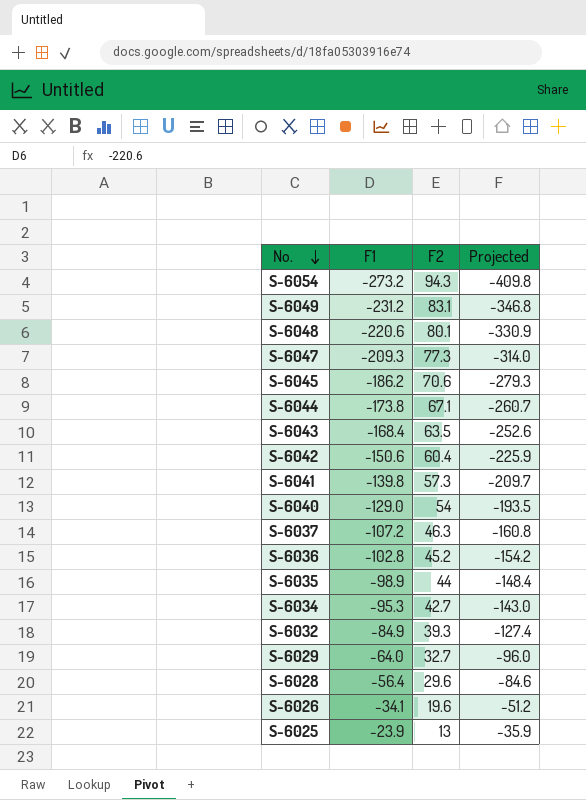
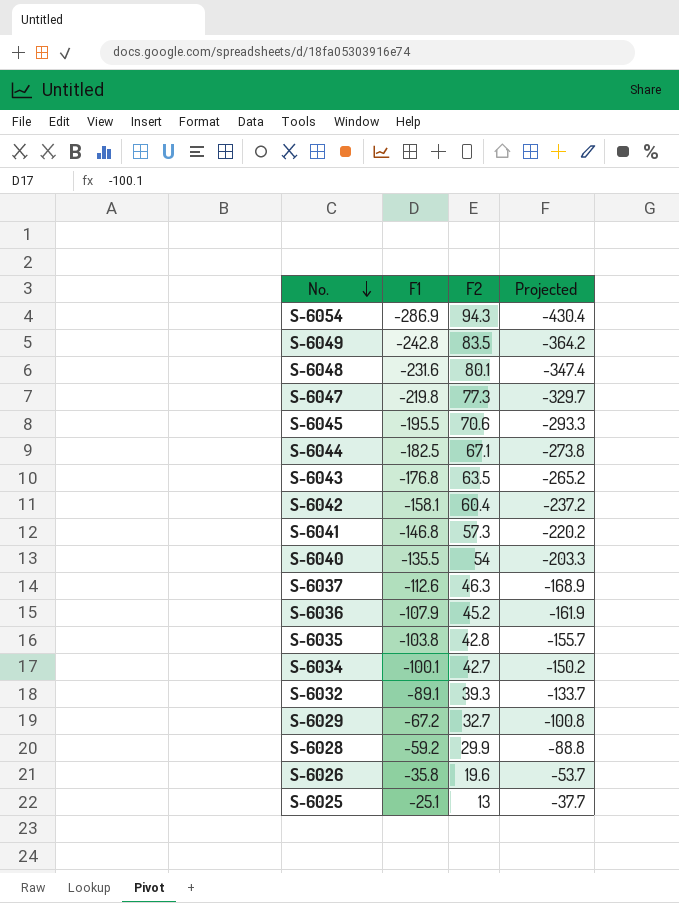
S-6054 | F1: -273.2 -> -286.9
S-6054 | Projected: -409.8 -> -430.4
S-6049 | F1: -231.2 -> -242.8
S-6049 | F2: 83.1 -> 83.5
S-6049 | Projected: -346.8 -> -364.2
S-6048 | F1: -220.6 -> -231.6
S-6048 | Projected: -330.9 -> -347.4
S-6047 | F1: -209.3 -> -219.8
S-6047 | Projected: -314.0 -> -329.7
S-6045 | F1: -186.2 -> -195.5
S-6045 | Projected: -279.3 -> -293.3
S-6044 | F1: -173.8 -> -182.5
S-6044 | Projected: -260.7 -> -273.8
S-6043 | F1: -168.4 -> -176.8
S-6043 | Projected: -252.6 -> -265.2
S-6042 | F1: -150.6 -> -158.1
S-6042 | Projected: -225.9 -> -237.2
S-6041 | F1: -139.8 -> -146.8
S-6041 | Projected: -209.7 -> -220.2
S-6040 | F1: -129.0 -> -135.5
S-6040 | Projected: -193.5 -> -203.3
S-6037 | F1: -107.2 -> -112.6
S-6037 | Projected: -160.8 -> -168.9
S-6036 | F1: -102.8 -> -107.9
S-6036 | Projected: -154.2 -> -161.9
S-6035 | F1: -98.9 -> -103.8
S-6035 | F2: 44 -> 42.8
S-6035 | Projected: -148.4 -> -155.7
S-6034 | F1: -95.3 -> -100.1
S-6034 | Projected: -143.0 -> -150.2
S-6032 | F1: -84.9 -> -89.1
S-6032 | Projected: -127.4 -> -133.7
S-6029 | F1: -64.0 -> -67.2
S-6029 | Projected: -96.0 -> -100.8
S-6028 | F1: -56.4 -> -59.2
S-6028 | F2: 29.6 -> 29.9
S-6028 | Projected: -84.6 -> -88.8
S-6026 | F1: -34.1 -> -35.8
S-6026 | Projected: -51.2 -> -53.7
S-6025 | F1: -23.9 -> -25.1
S-6025 | Projected: -35.9 -> -37.7

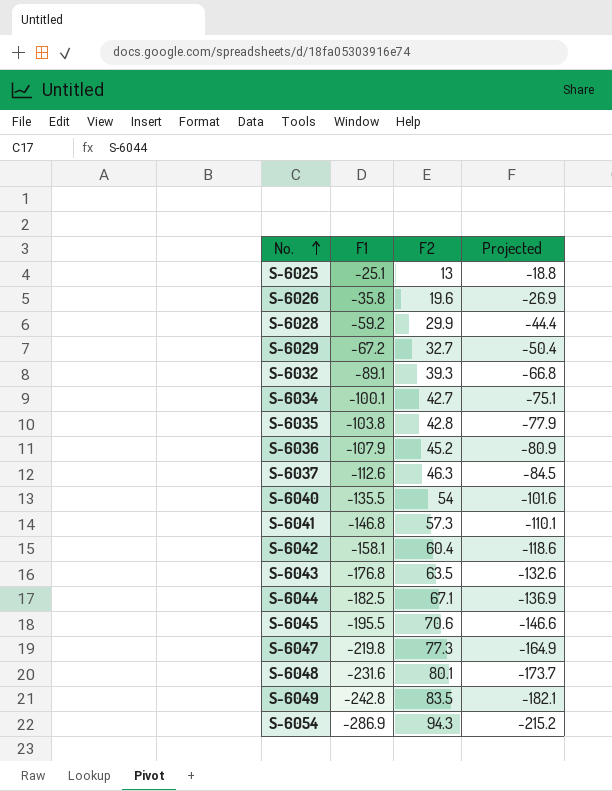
row order: No. descending -> No. ascending
column Projected | formula: [F1] * 1.5 -> [F1] * 0.75

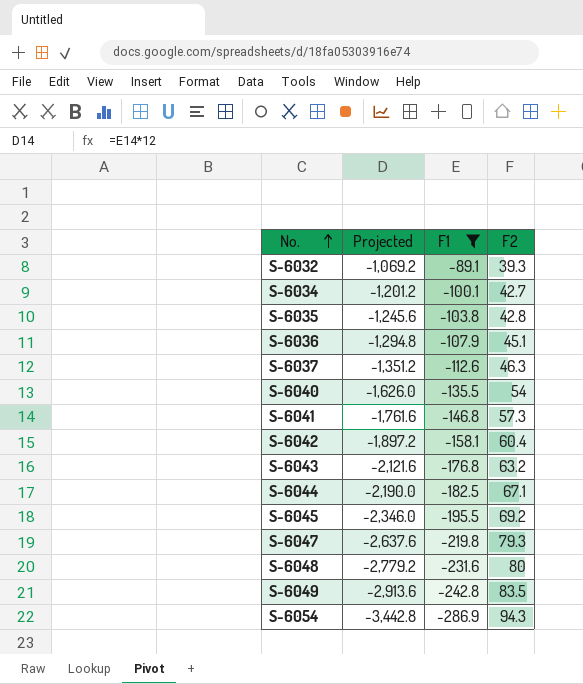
filter: none -> F1 <= -89.1
column Projected | formula: [F1] * 0.75 -> [F1] * 12
column Projected | position: 4 -> 2
S-6036 | F2: 45.2 -> 45.1
S-6043 | F2: 63.5 -> 63.2
S-6045 | F2: 70.6 -> 69.2
S-6047 | F2: 77.3 -> 79.3
S-6048 | F2: 80.1 -> 80

